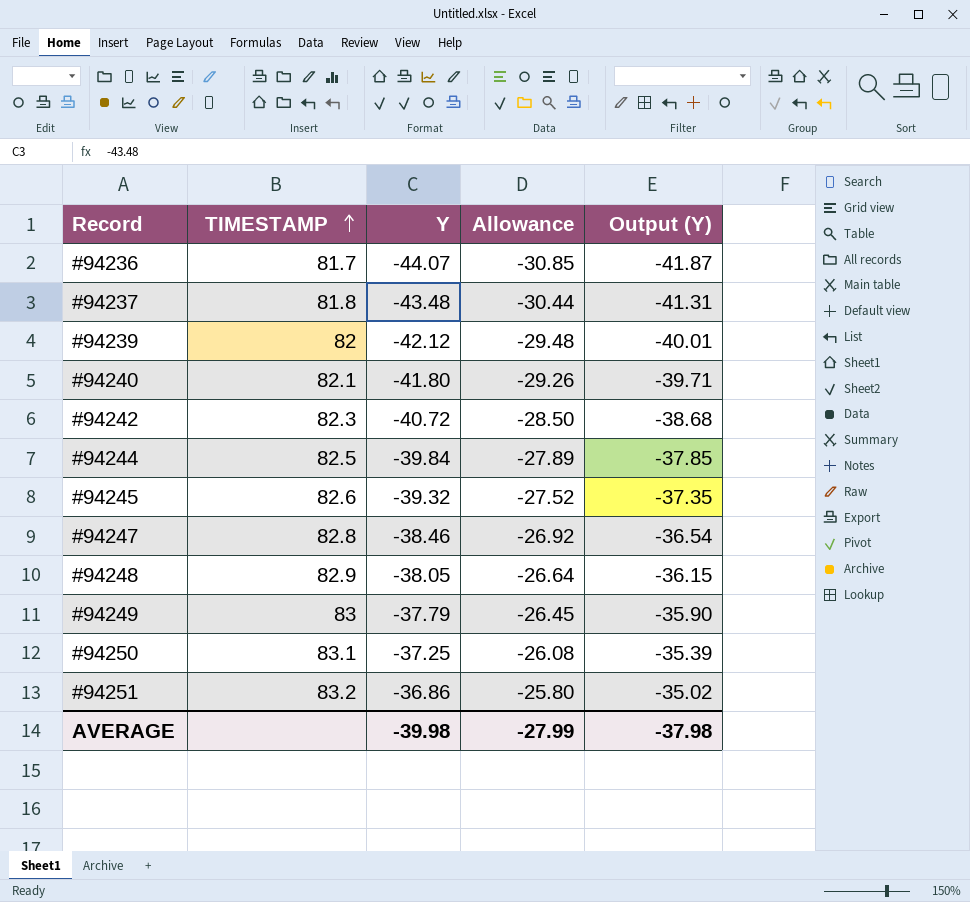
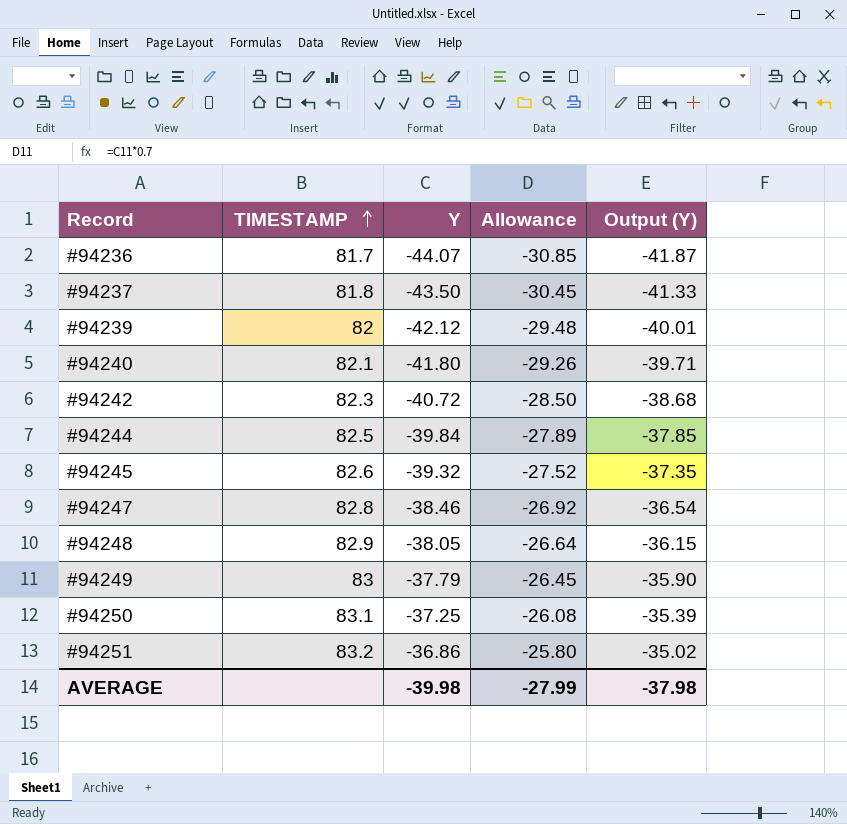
#94237 | Y: -43.48 -> -43.50
#94237 | Allowance: -30.44 -> -30.45
#94237 | Output (Y): -41.31 -> -41.33

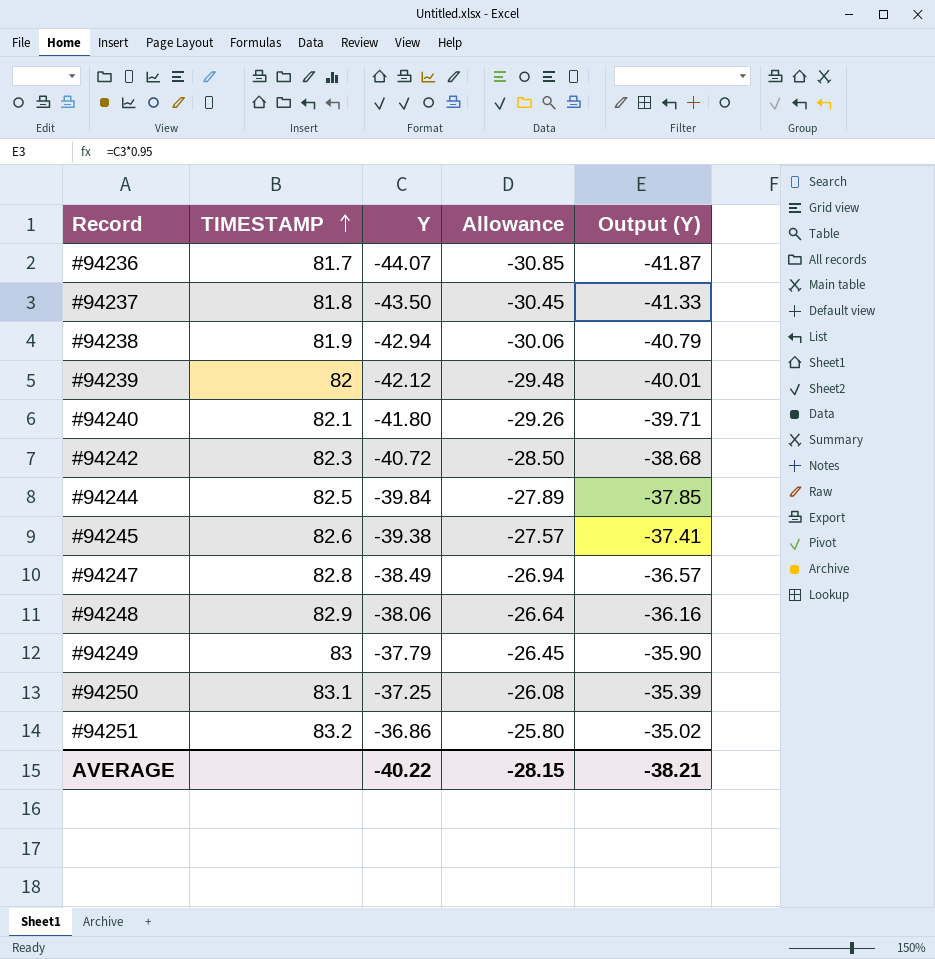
row #94238: none -> 81.9 | -42.94 | -30.06 | -40.79
#94245 | Y: -39.32 -> -39.38
#94245 | Allowance: -27.52 -> -27.57
#94245 | Output (Y): -37.35 -> -37.41
#94247 | Y: -38.46 -> -38.49
#94247 | Allowance: -26.92 -> -26.94
#94247 | Output (Y): -36.54 -> -36.57
#94248 | Y: -38.05 -> -38.06
#94248 | Output (Y): -36.15 -> -36.16
AVERAGE | Y: -39.98 -> -40.22
AVERAGE | Allowance: -27.99 -> -28.15
AVERAGE | Output (Y): -37.98 -> -38.21

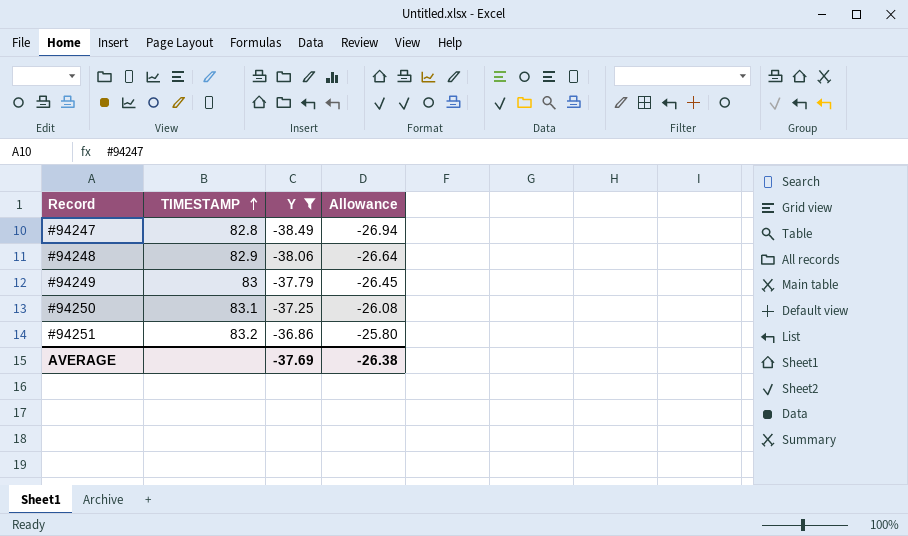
filter: none -> Y >= -38.49
column Output (Y) | formula: [Y] * 0.95 -> none
AVERAGE | Y: -40.22 -> -37.69
AVERAGE | Allowance: -28.15 -> -26.38

